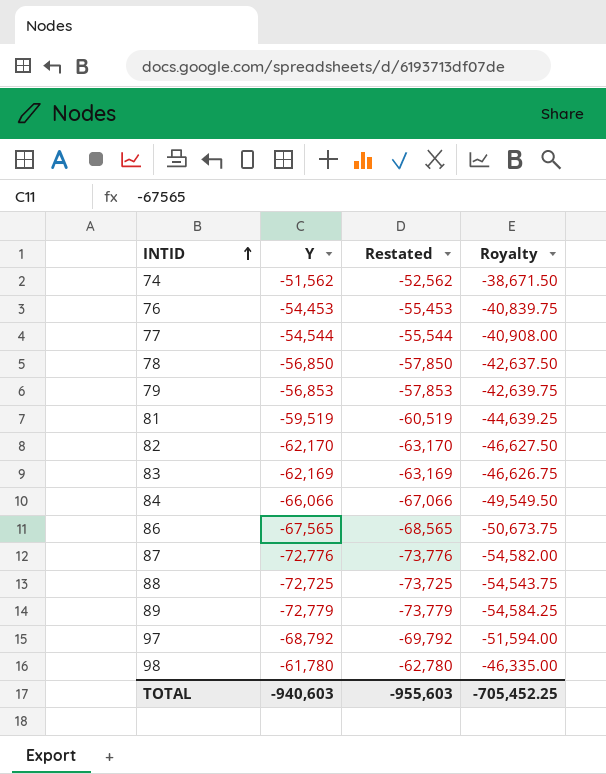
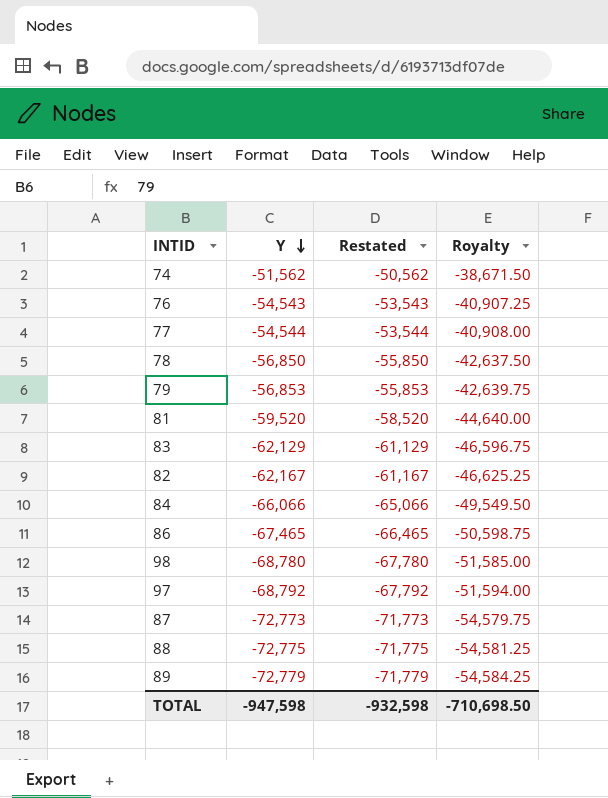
row order: INTID ascending -> Y descending
column Restated | formula: [Y] - 1000 -> [Y] + 1000
76 | Y: -54,453 -> -54,543
76 | Royalty: -40,839.75 -> -40,907.25
81 | Y: -59,519 -> -59,520
81 | Royalty: -44,639.25 -> -44,640.00
83 | Y: -62,169 -> -62,129
83 | Royalty: -46,626.75 -> -46,596.75
82 | Y: -62,170 -> -62,167
82 | Royalty: -46,627.50 -> -46,625.25
86 | Y: -67,565 -> -67,465
86 | Royalty: -50,673.75 -> -50,598.75
98 | Y: -61,780 -> -68,780
98 | Royalty: -46,335.00 -> -51,585.00
87 | Y: -72,776 -> -72,773
87 | Royalty: -54,582.00 -> -54,579.75
88 | Y: -72,725 -> -72,775
88 | Royalty: -54,543.75 -> -54,581.25
TOTAL | Y: -940,603 -> -947,598
TOTAL | Restated: -955,603 -> -932,598
TOTAL | Royalty: -705,452.25 -> -710,698.50

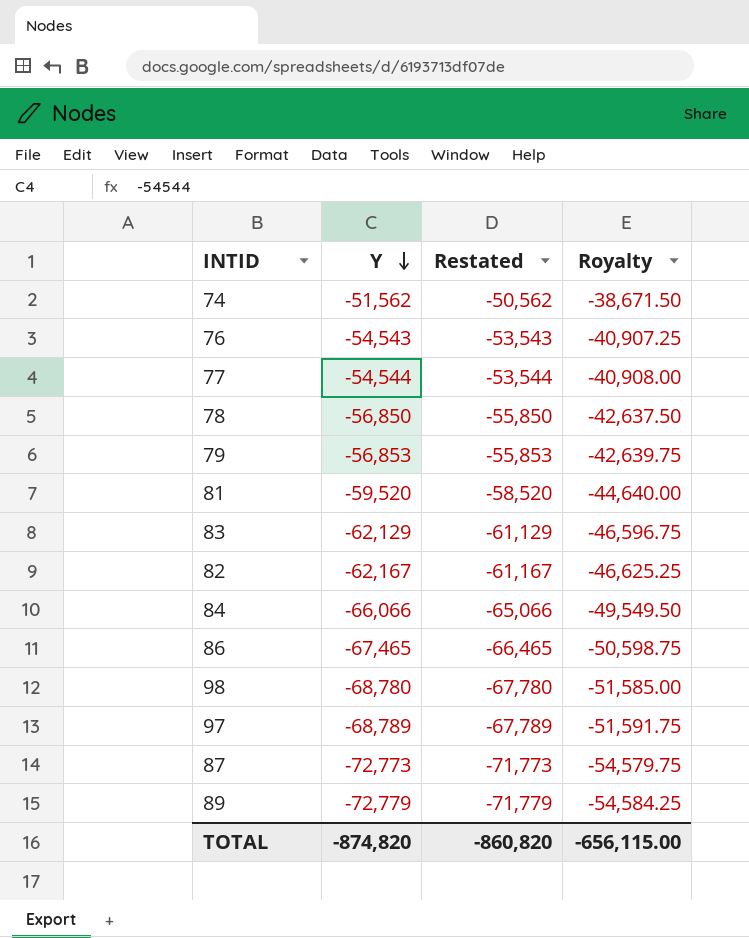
row 88: -72,775 | -71,775 | -54,581.25 -> none
97 | Y: -68,792 -> -68,789
97 | Restated: -67,792 -> -67,789
97 | Royalty: -51,594.00 -> -51,591.75
TOTAL | Y: -947,598 -> -874,820
TOTAL | Restated: -932,598 -> -860,820
TOTAL | Royalty: -710,698.50 -> -656,115.00

